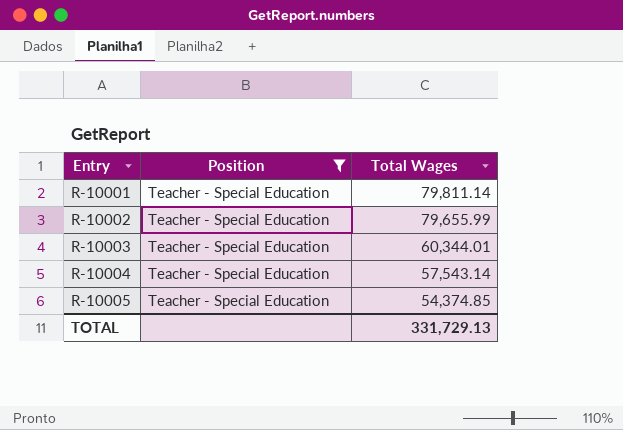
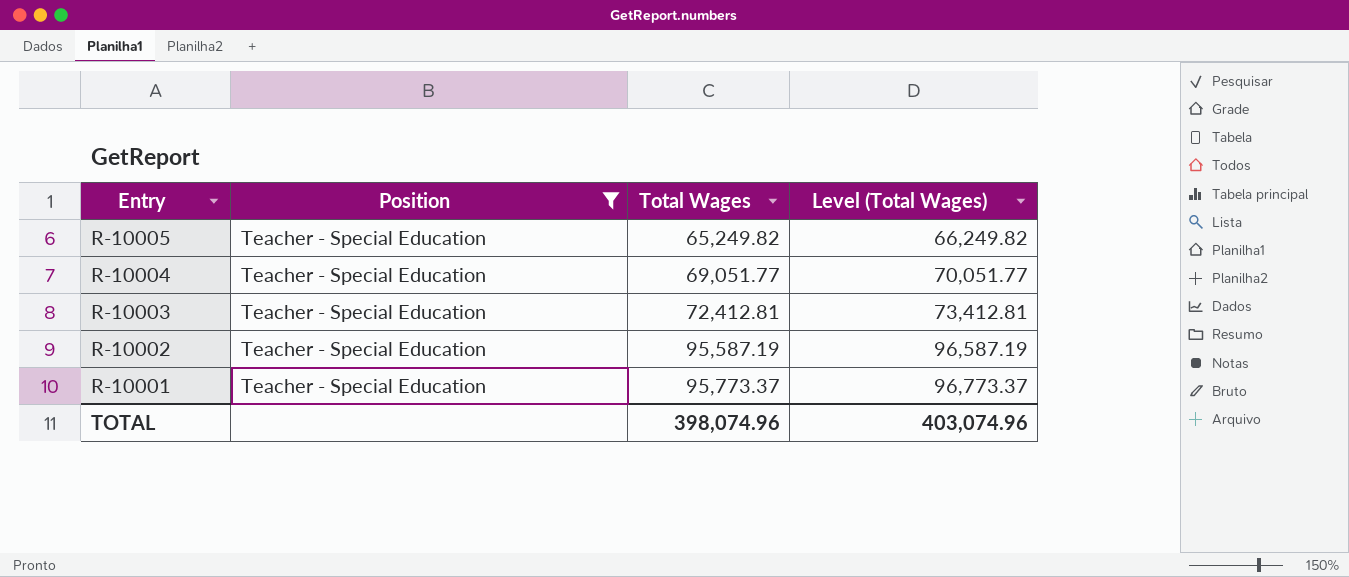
row order: Entry ascending -> Entry descending
column Level (Total Wages) | formula: none -> [Total Wages] + 1000
R-10005 | Total Wages: 54,374.85 -> 65,249.82
R-10004 | Total Wages: 57,543.14 -> 69,051.77
R-10003 | Total Wages: 60,344.01 -> 72,412.81
R-10002 | Total Wages: 79,655.99 -> 95,587.19
R-10001 | Total Wages: 79,811.14 -> 95,773.37
TOTAL | Total Wages: 331,729.13 -> 398,074.96

